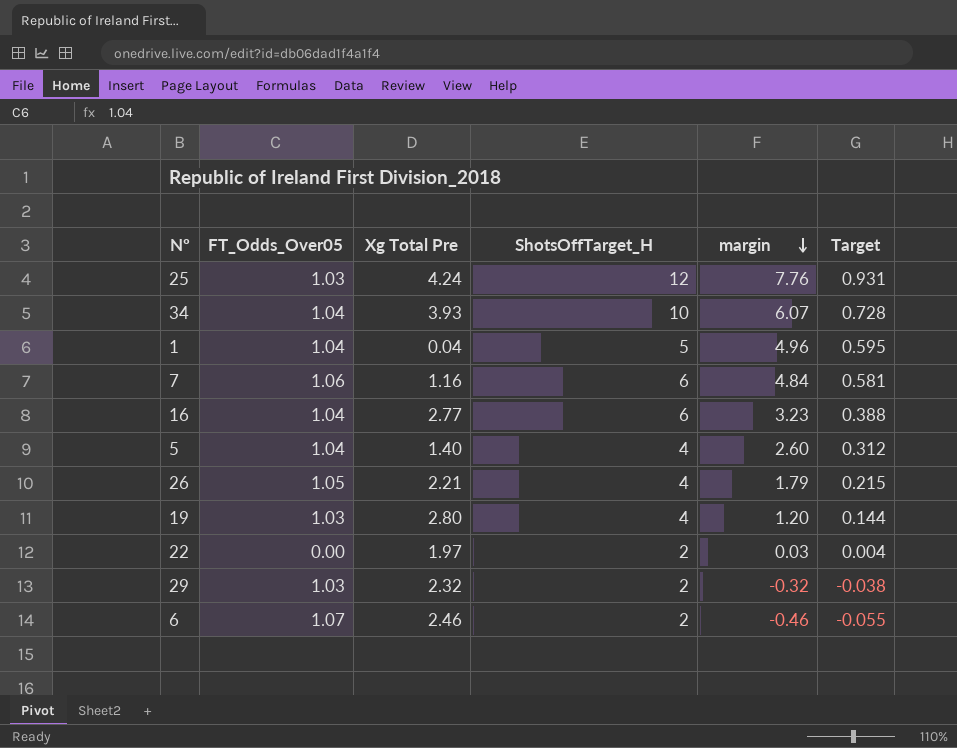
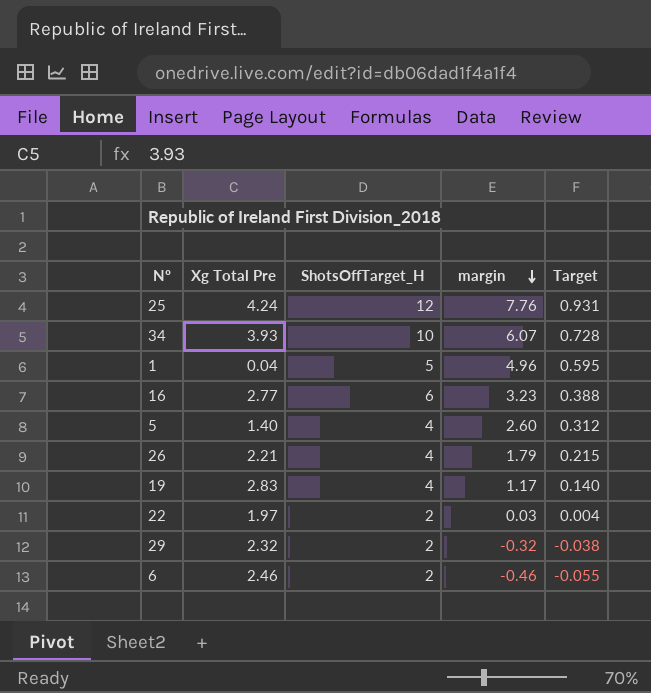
column FT_Odds_Over05 | position: 2 -> none
row 7: 1.06 | 1.16 | 6 | 4.84 | 0.581 -> none
19 | Xg Total Pre: 2.80 -> 2.83
19 | margin: 1.20 -> 1.17
19 | Target: 0.144 -> 0.140

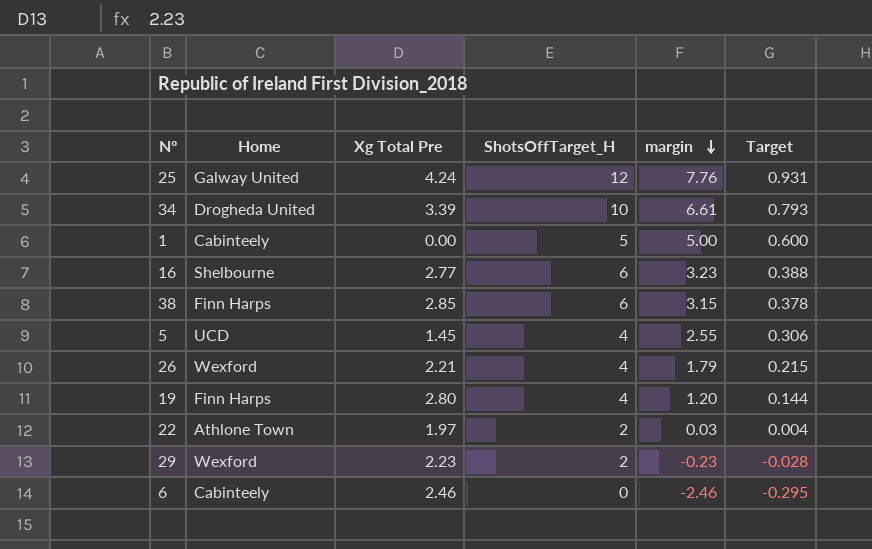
column Home | position: none -> 2
34 | Xg Total Pre: 3.93 -> 3.39
34 | margin: 6.07 -> 6.61
34 | Target: 0.728 -> 0.793
1 | Xg Total Pre: 0.04 -> 0.00
1 | margin: 4.96 -> 5.00
1 | Target: 0.595 -> 0.600
row 38: none -> Finn Harps | 2.85 | 6 | 3.15 | 0.378
5 | Xg Total Pre: 1.40 -> 1.45
5 | margin: 2.60 -> 2.55
5 | Target: 0.312 -> 0.306
19 | Xg Total Pre: 2.83 -> 2.80
19 | margin: 1.17 -> 1.20
19 | Target: 0.140 -> 0.144
29 | Xg Total Pre: 2.32 -> 2.23
29 | margin: -0.32 -> -0.23
29 | Target: -0.038 -> -0.028
6 | ShotsOffTarget_H: 2 -> 0
6 | margin: -0.46 -> -2.46
6 | Target: -0.055 -> -0.295

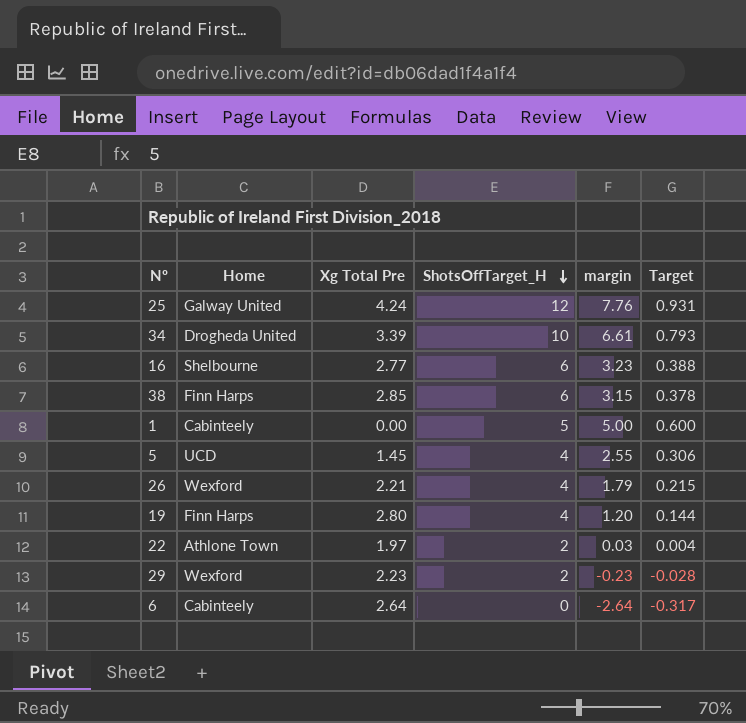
row order: margin descending -> ShotsOffTarget_H descending
6 | Xg Total Pre: 2.46 -> 2.64
6 | margin: -2.46 -> -2.64
6 | Target: -0.295 -> -0.317

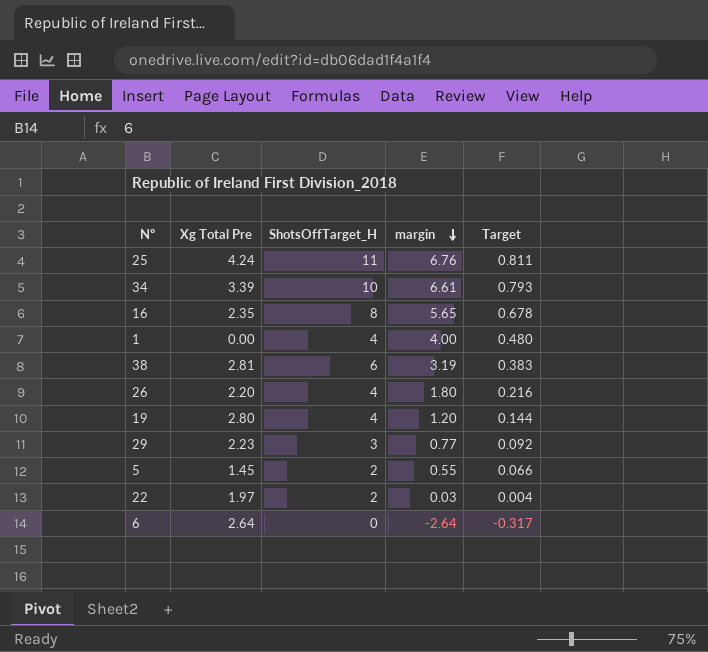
row order: ShotsOffTarget_H descending -> margin descending
column Home | position: 2 -> none
25 | ShotsOffTarget_H: 12 -> 11
25 | margin: 7.76 -> 6.76
25 | Target: 0.931 -> 0.811
16 | Xg Total Pre: 2.77 -> 2.35
16 | ShotsOffTarget_H: 6 -> 8
16 | margin: 3.23 -> 5.65
16 | Target: 0.388 -> 0.678
1 | ShotsOffTarget_H: 5 -> 4
1 | margin: 5.00 -> 4.00
1 | Target: 0.600 -> 0.480
38 | Xg Total Pre: 2.85 -> 2.81
38 | margin: 3.15 -> 3.19
38 | Target: 0.378 -> 0.383
26 | Xg Total Pre: 2.21 -> 2.20
26 | margin: 1.79 -> 1.80
26 | Target: 0.215 -> 0.216
29 | ShotsOffTarget_H: 2 -> 3
29 | margin: -0.23 -> 0.77
29 | Target: -0.028 -> 0.092
5 | ShotsOffTarget_H: 4 -> 2
5 | margin: 2.55 -> 0.55
5 | Target: 0.306 -> 0.066

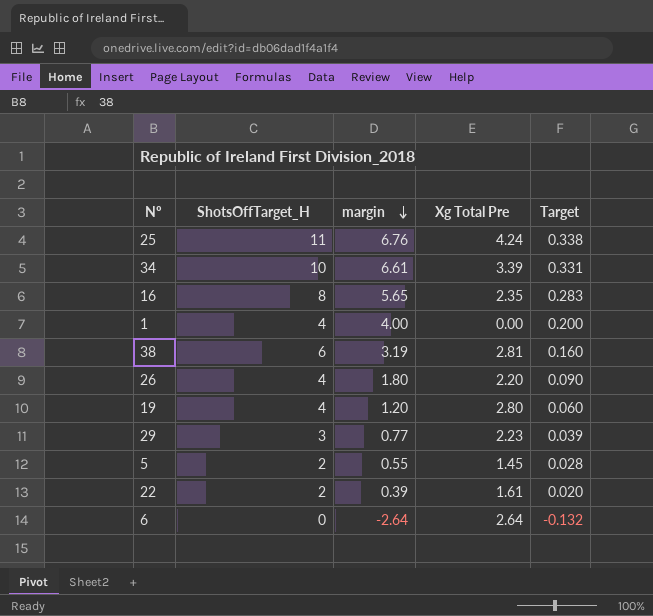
column Xg Total Pre | position: 2 -> 4
column Target | formula: [margin] * 0.12 -> [margin] * 0.05
22 | margin: 0.03 -> 0.39
22 | Xg Total Pre: 1.97 -> 1.61

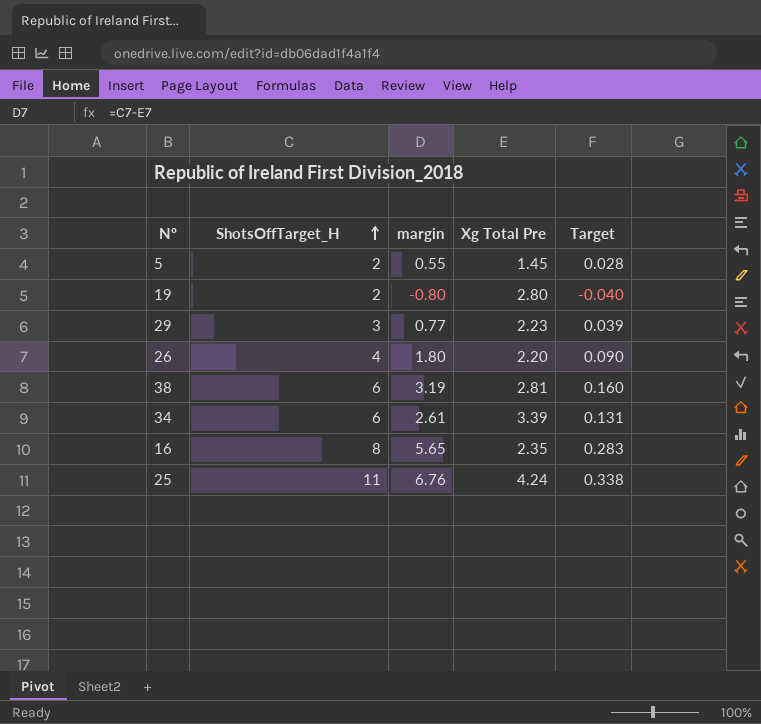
row order: margin descending -> ShotsOffTarget_H ascending
row 1: 4 | 4.00 | 0.00 | 0.200 -> none
row 22: 2 | 0.39 | 1.61 | 0.020 -> none
row 6: 0 | -2.64 | 2.64 | -0.132 -> none
19 | ShotsOffTarget_H: 4 -> 2
19 | margin: 1.20 -> -0.80
19 | Target: 0.060 -> -0.040
34 | ShotsOffTarget_H: 10 -> 6
34 | margin: 6.61 -> 2.61
34 | Target: 0.331 -> 0.131

